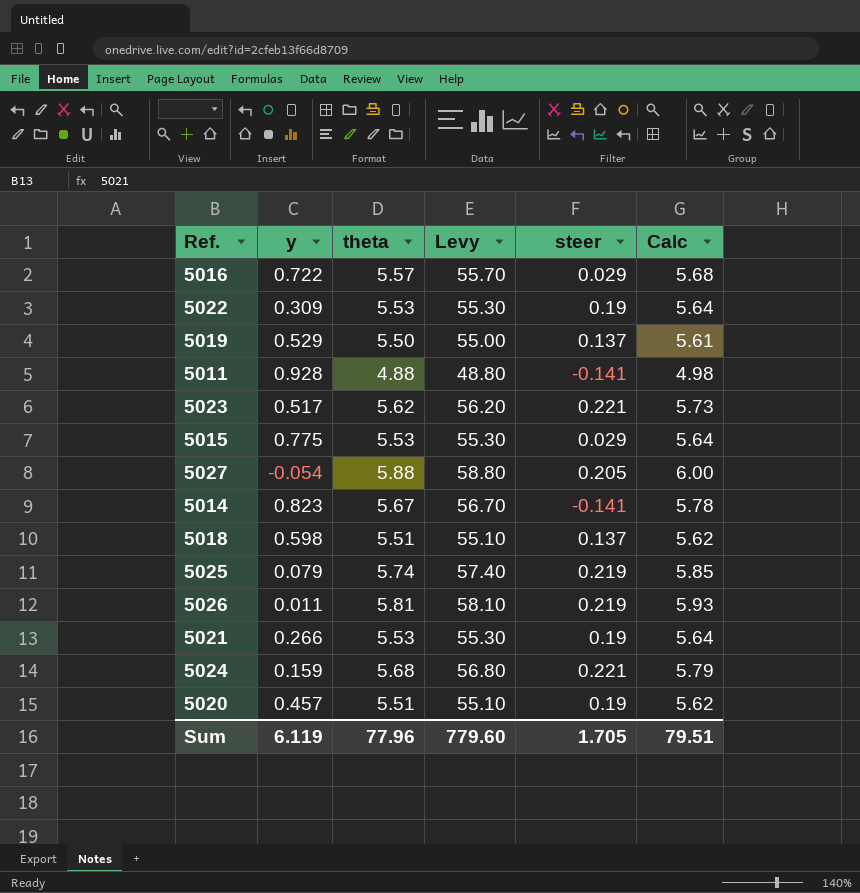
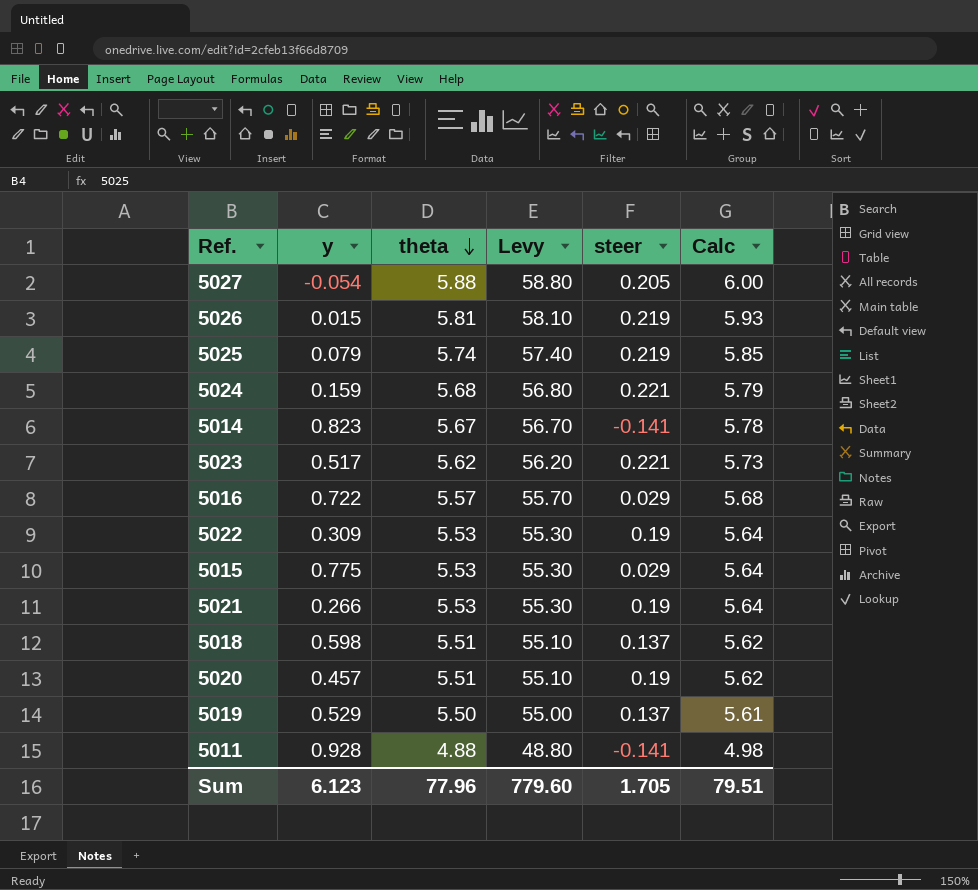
row order: none -> theta descending
5026 | y: 0.011 -> 0.015
Sum | y: 6.119 -> 6.123

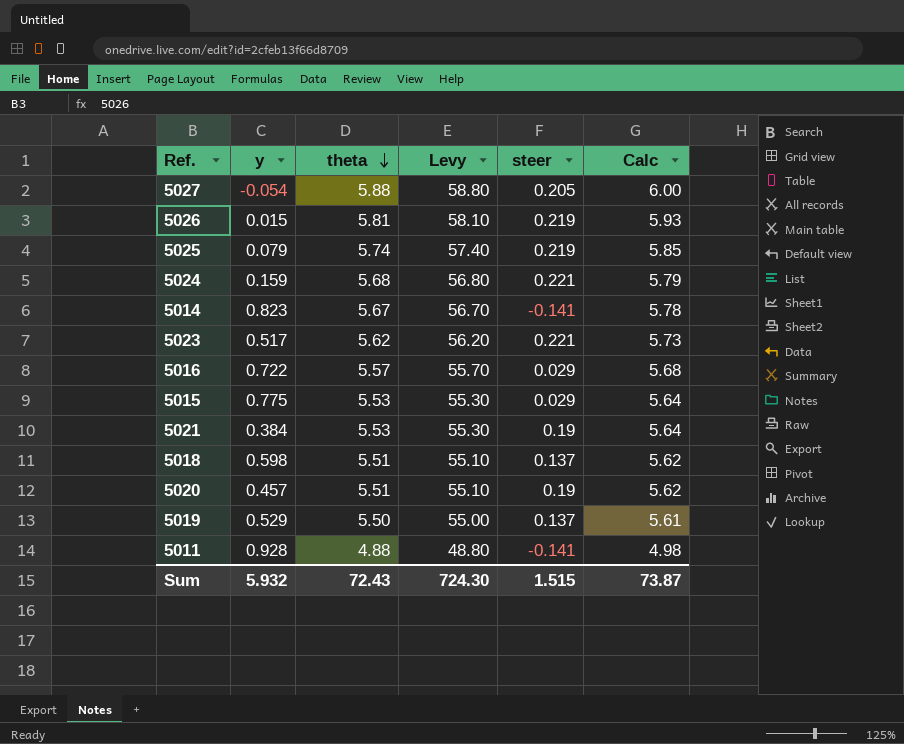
row 5022: 0.309 | 5.53 | 55.30 | 0.19 | 5.64 -> none
5021 | y: 0.266 -> 0.384
Sum | y: 6.123 -> 5.932
Sum | theta: 77.96 -> 72.43
Sum | Levy: 779.60 -> 724.30
Sum | steer: 1.705 -> 1.515
Sum | Calc: 79.51 -> 73.87

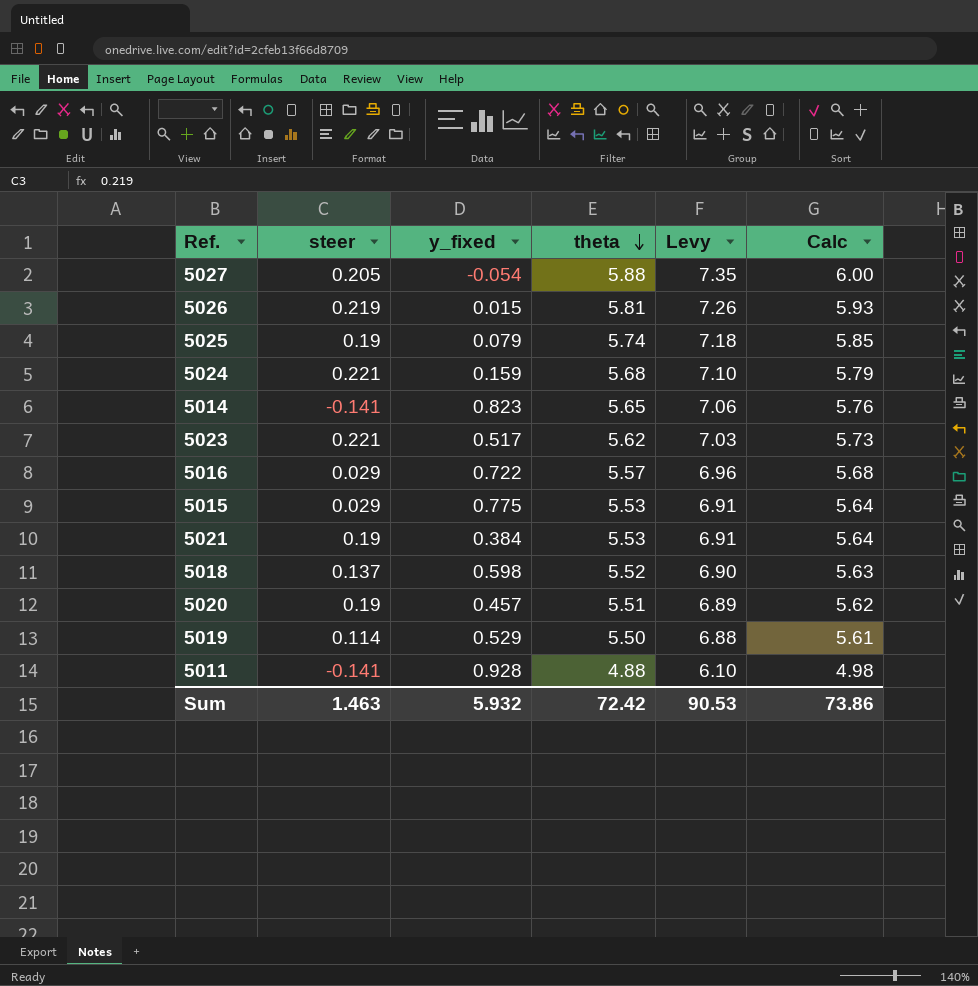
column steer | position: 5 -> 2
column name: y -> y_fixed
column Levy | formula: [theta] * 10 -> [theta] * 1.25
5025 | steer: 0.219 -> 0.19
5014 | theta: 5.67 -> 5.65
5014 | Calc: 5.78 -> 5.76
5018 | theta: 5.51 -> 5.52
5018 | Calc: 5.62 -> 5.63
5019 | steer: 0.137 -> 0.114
Sum | steer: 1.515 -> 1.463
Sum | theta: 72.43 -> 72.42
Sum | Levy: 724.30 -> 90.53
Sum | Calc: 73.87 -> 73.86

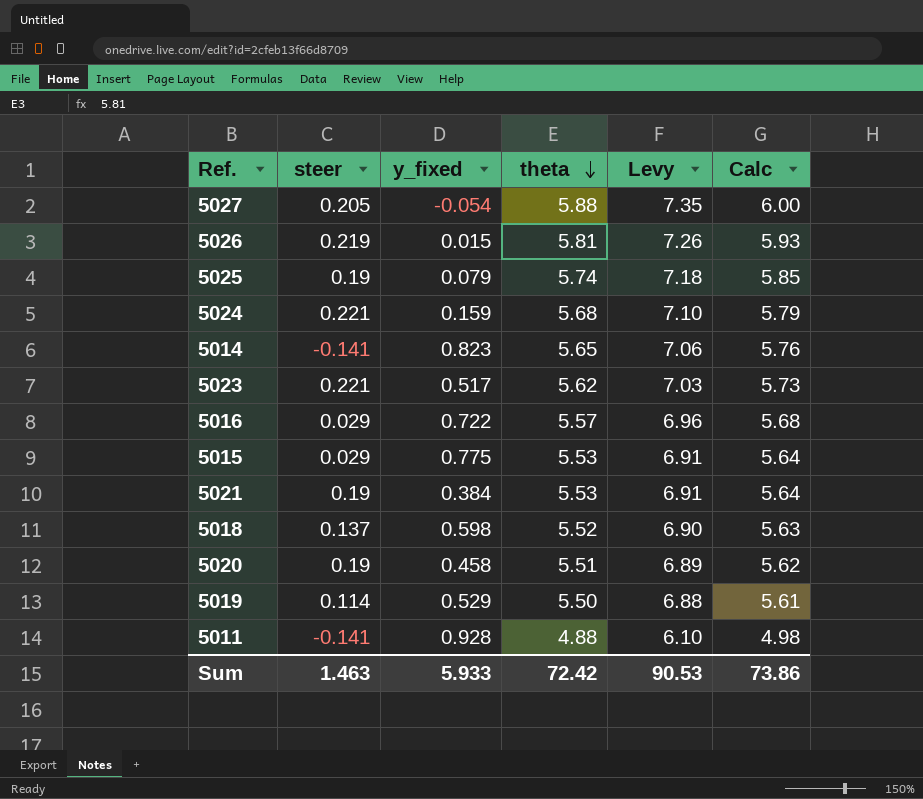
5020 | y_fixed: 0.457 -> 0.458
Sum | y_fixed: 5.932 -> 5.933

